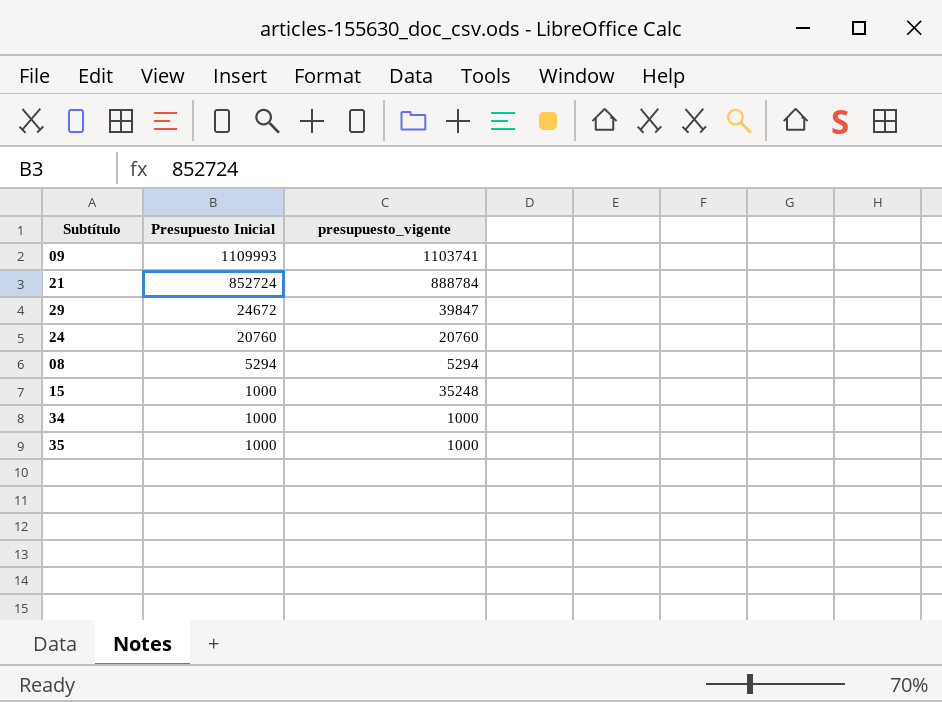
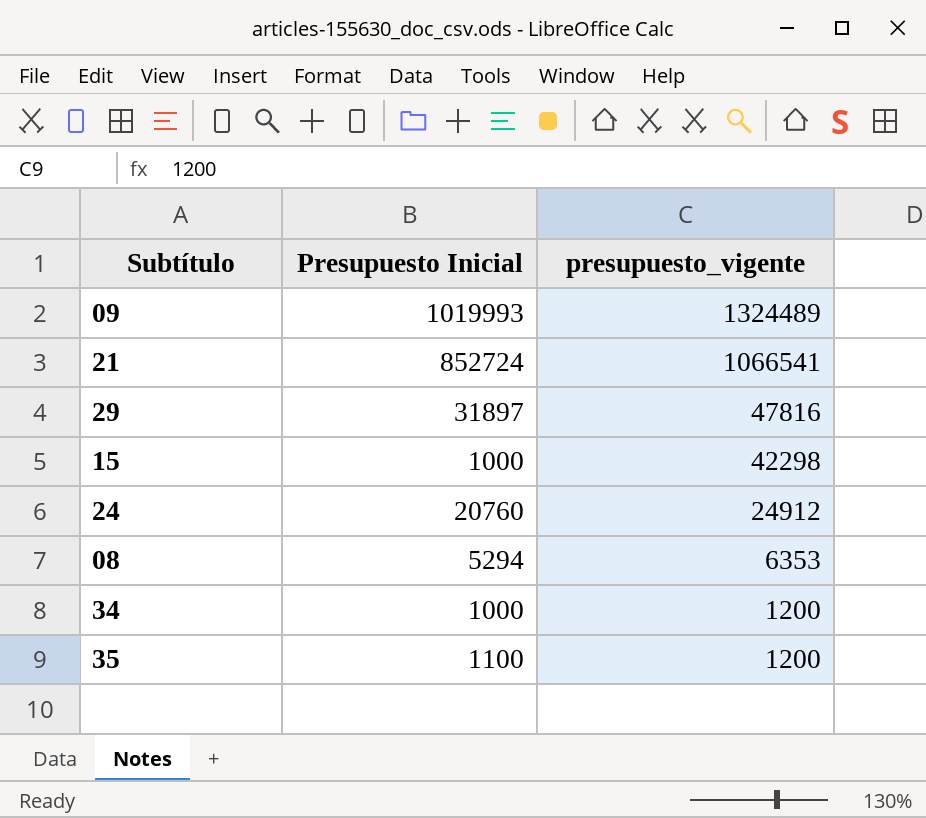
row order: Presupuesto Inicial descending -> presupuesto_vigente descending
09 | Presupuesto Inicial: 1109993 -> 1019993
09 | presupuesto_vigente: 1103741 -> 1324489
21 | presupuesto_vigente: 888784 -> 1066541
29 | Presupuesto Inicial: 24672 -> 31897
29 | presupuesto_vigente: 39847 -> 47816
15 | presupuesto_vigente: 35248 -> 42298
24 | presupuesto_vigente: 20760 -> 24912
08 | presupuesto_vigente: 5294 -> 6353
34 | presupuesto_vigente: 1000 -> 1200
35 | Presupuesto Inicial: 1000 -> 1100
35 | presupuesto_vigente: 1000 -> 1200

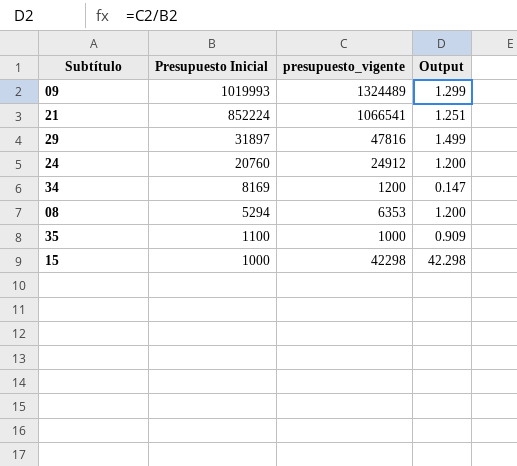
row order: presupuesto_vigente descending -> Presupuesto Inicial descending
column Output | formula: none -> [presupuesto_vigente] / [Presupuesto Inicial]
21 | Presupuesto Inicial: 852724 -> 852224
34 | Presupuesto Inicial: 1000 -> 8169
35 | presupuesto_vigente: 1200 -> 1000

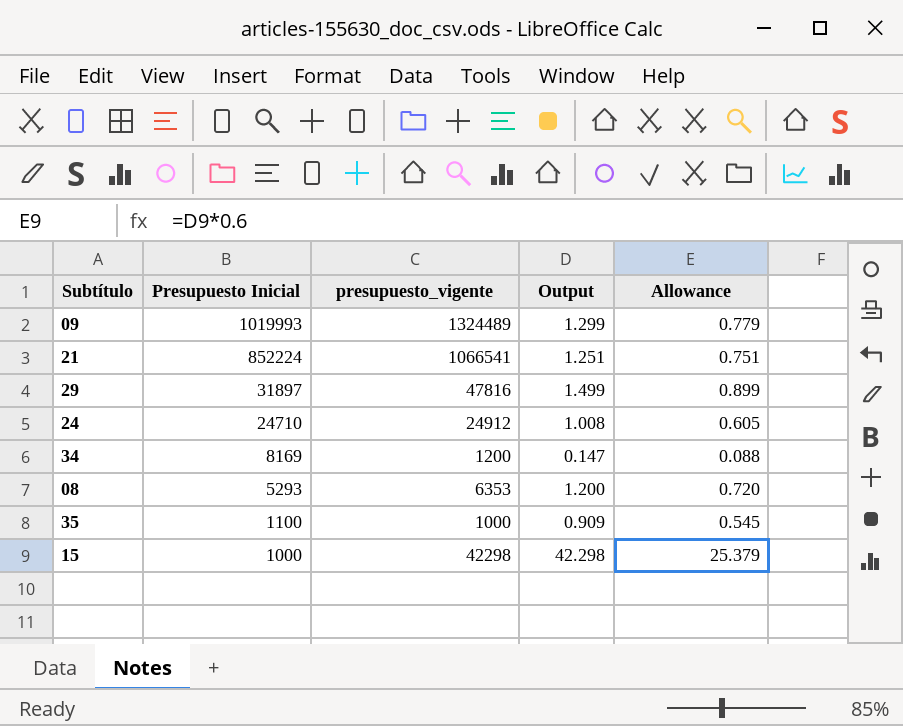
column Allowance | formula: none -> [Output] * 0.6
24 | Presupuesto Inicial: 20760 -> 24710
24 | Output: 1.200 -> 1.008
08 | Presupuesto Inicial: 5294 -> 5293

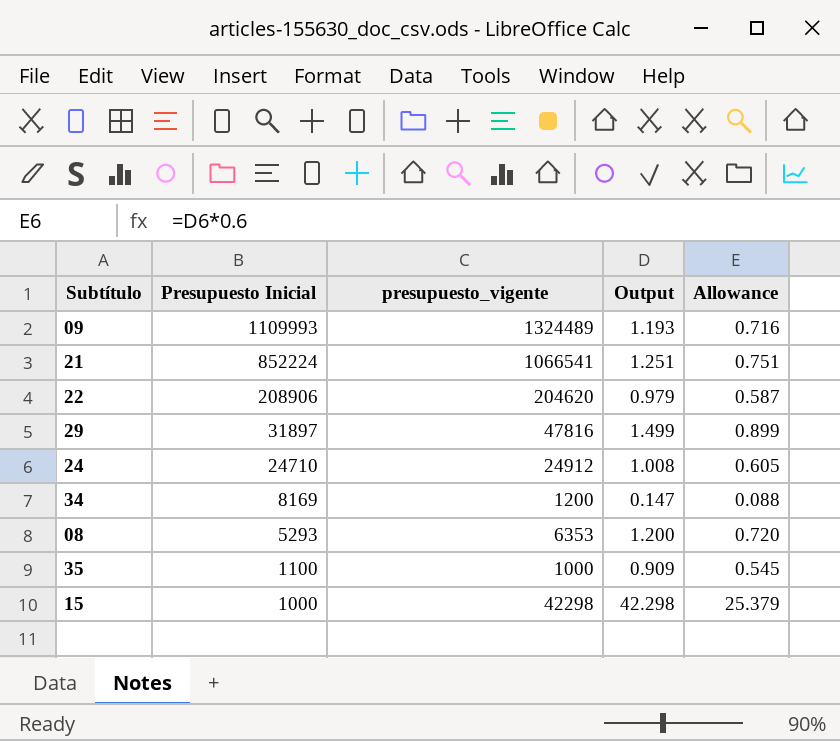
09 | Presupuesto Inicial: 1019993 -> 1109993
09 | Output: 1.299 -> 1.193
09 | Allowance: 0.779 -> 0.716
row 22: none -> 208906 | 204620 | 0.979 | 0.587

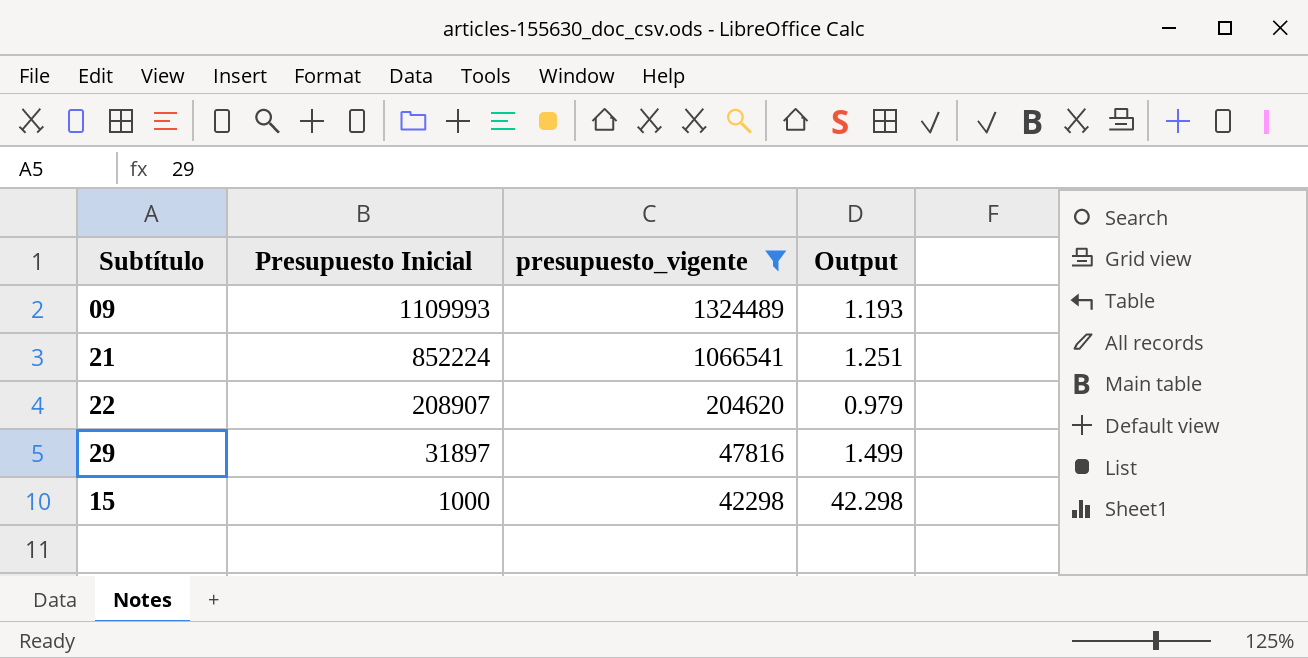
filter: none -> presupuesto_vigente >= 42298
column Allowance | formula: [Output] * 0.6 -> none
22 | Presupuesto Inicial: 208906 -> 208907

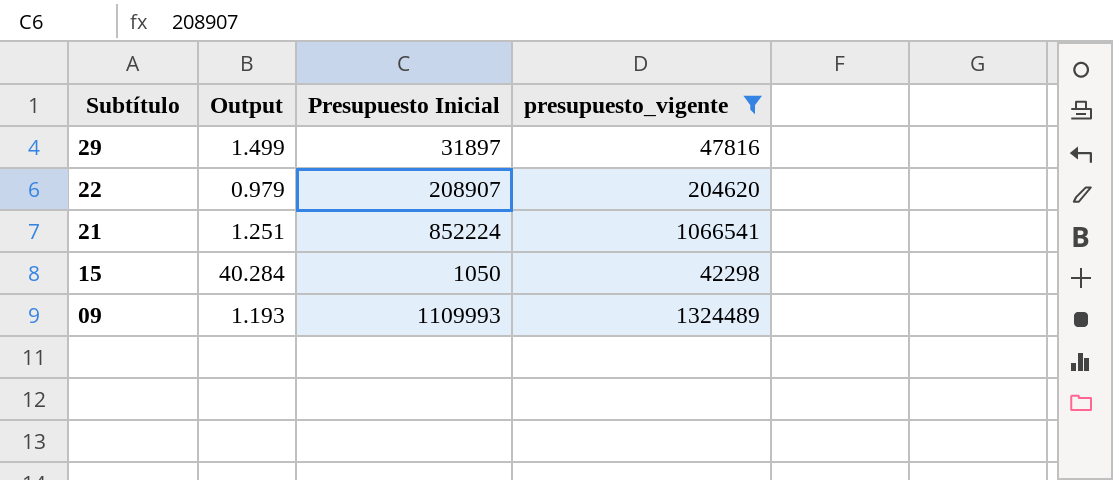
row order: Presupuesto Inicial descending -> Subtítulo descending
column Output | position: 4 -> 2
15 | Output: 42.298 -> 40.284
15 | Presupuesto Inicial: 1000 -> 1050

